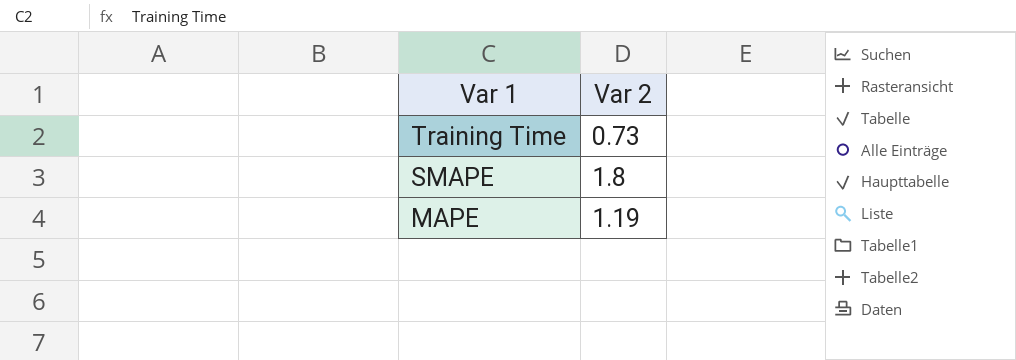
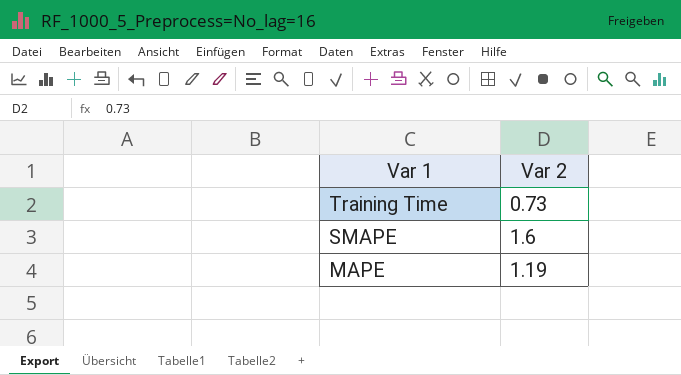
SMAPE | Var 2: 1.8 -> 1.6

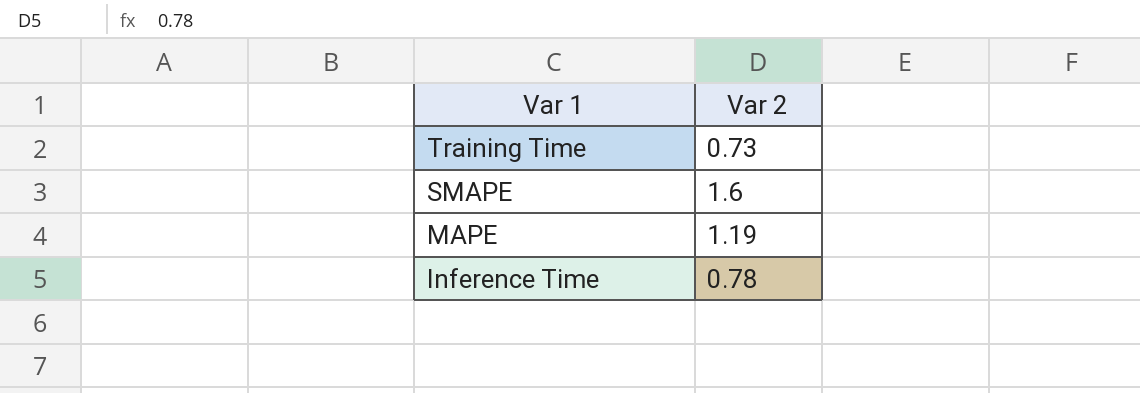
row Inference Time: none -> 0.78

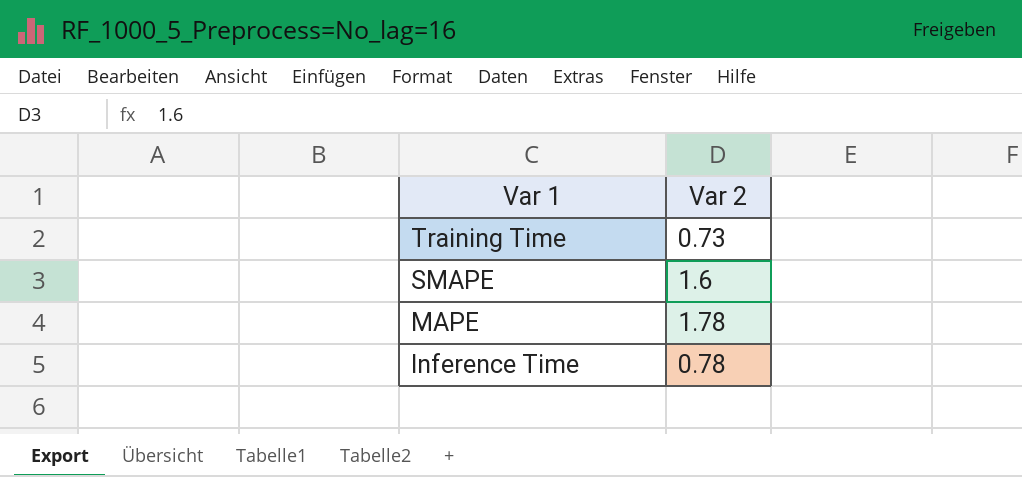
MAPE | Var 2: 1.19 -> 1.78

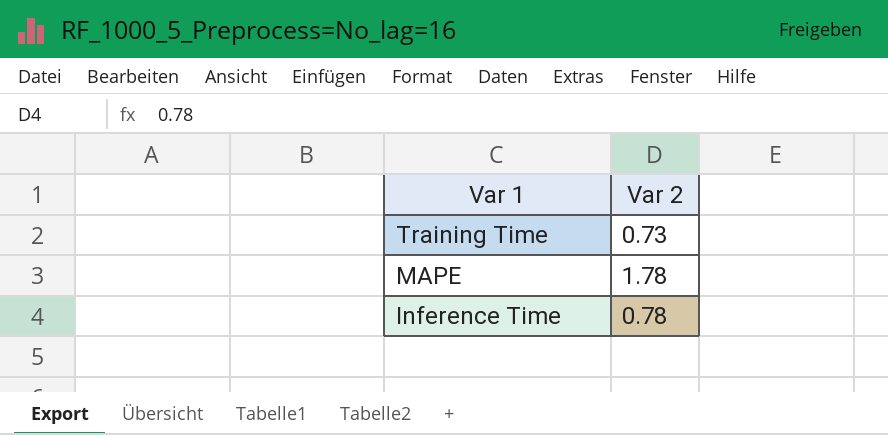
row SMAPE: 1.6 -> none

